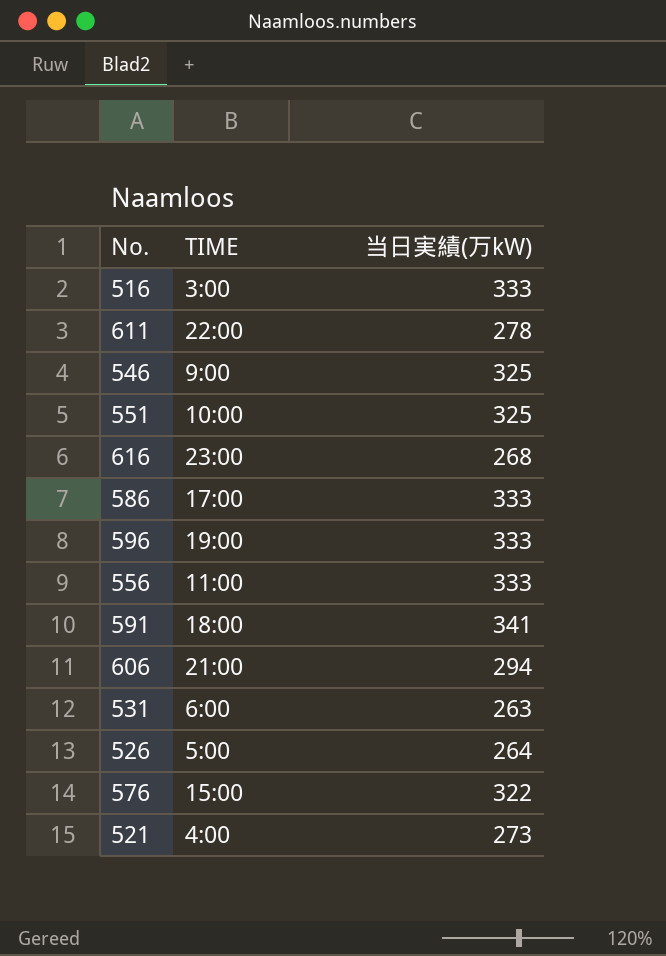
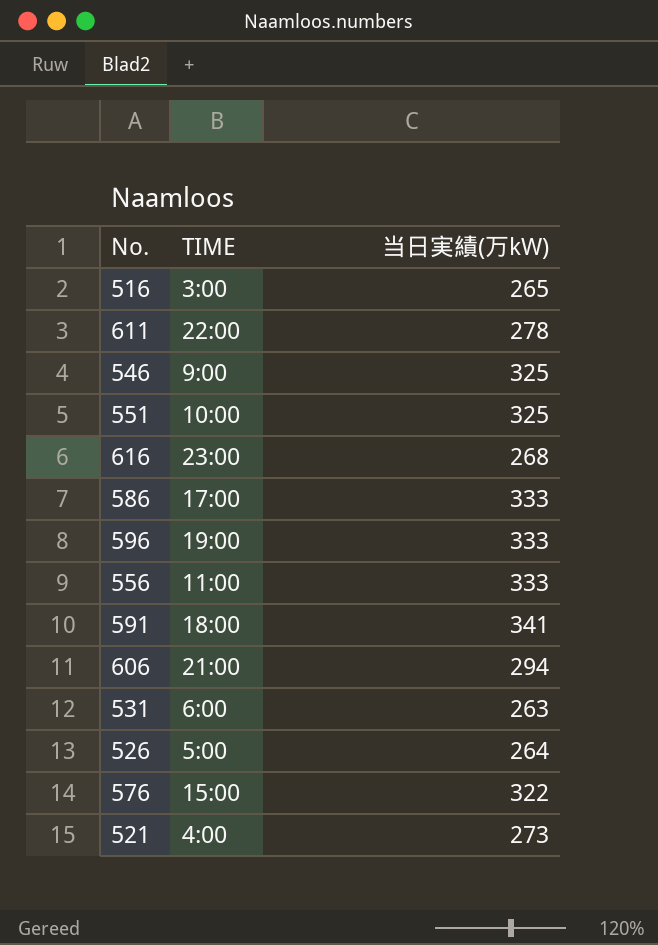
516 | 当日実績(万kW): 333 -> 265

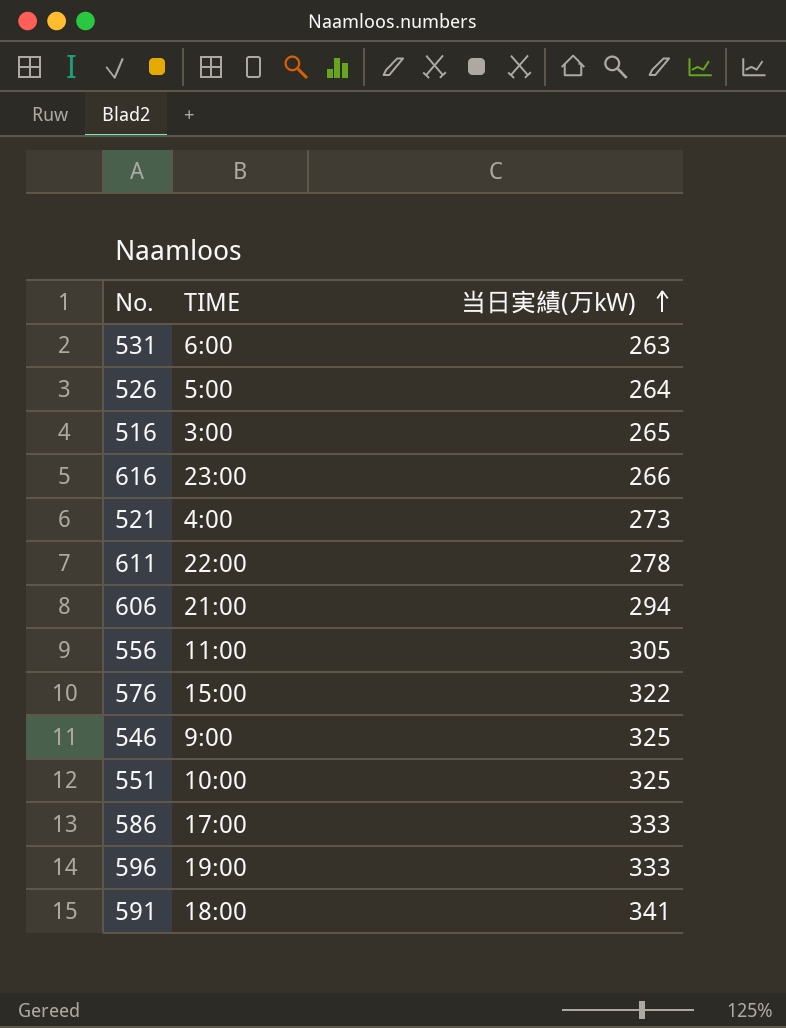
row order: none -> 当日実績(万kW) ascending
616 | 当日実績(万kW): 268 -> 266
556 | 当日実績(万kW): 333 -> 305

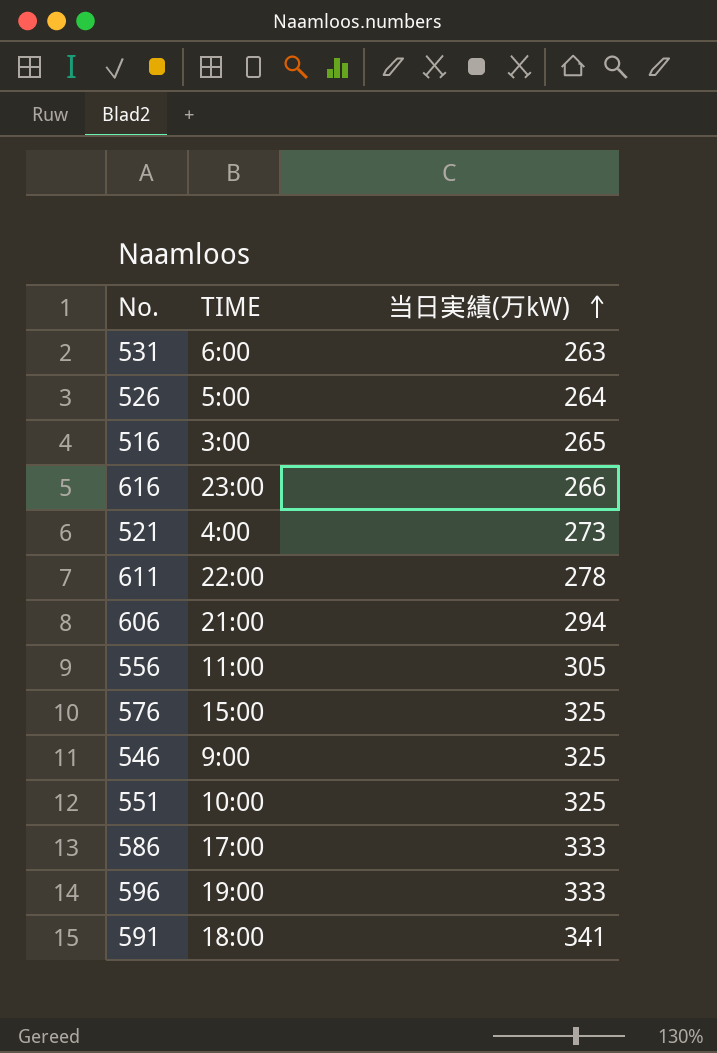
576 | 当日実績(万kW): 322 -> 325

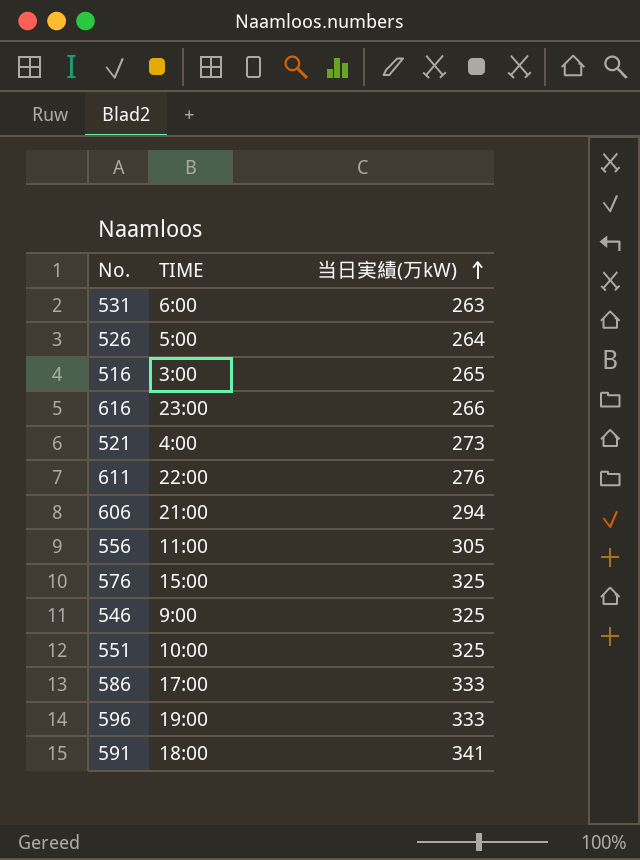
611 | 当日実績(万kW): 278 -> 276

